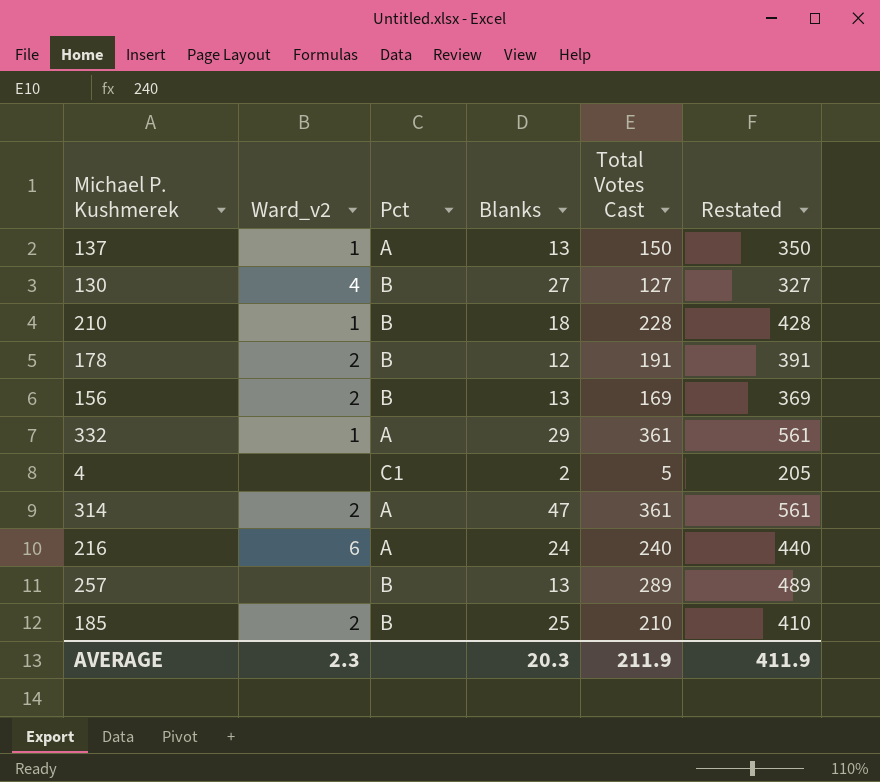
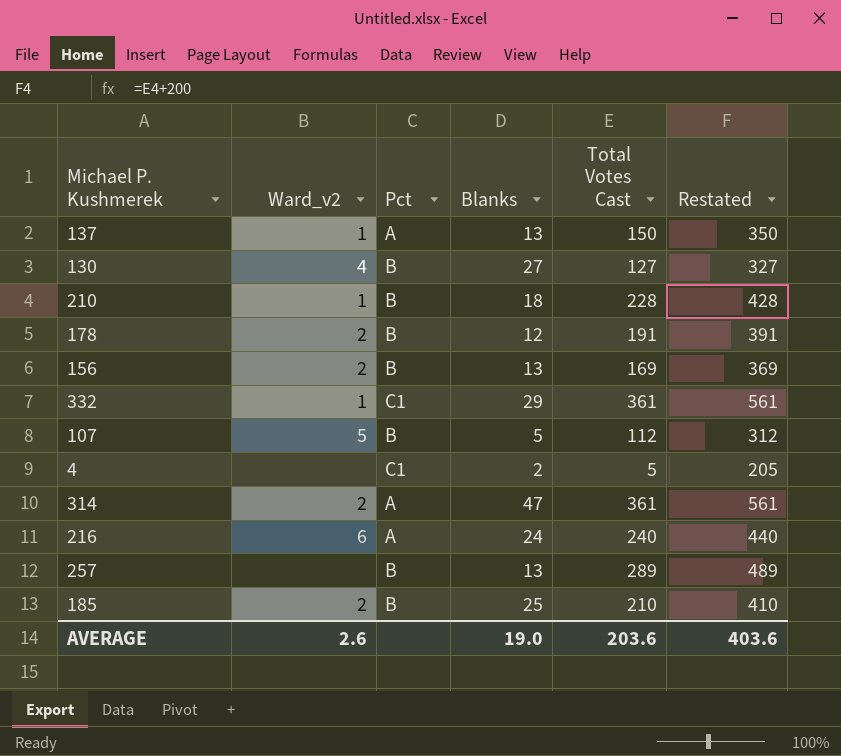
332 | Pct: A -> C1
row 107: none -> 5 | B | 5 | 112 | 312
AVERAGE | Ward_v2: 2.3 -> 2.6
AVERAGE | Blanks: 20.3 -> 19.0
AVERAGE | Total Votes Cast: 211.9 -> 203.6
AVERAGE | Restated: 411.9 -> 403.6

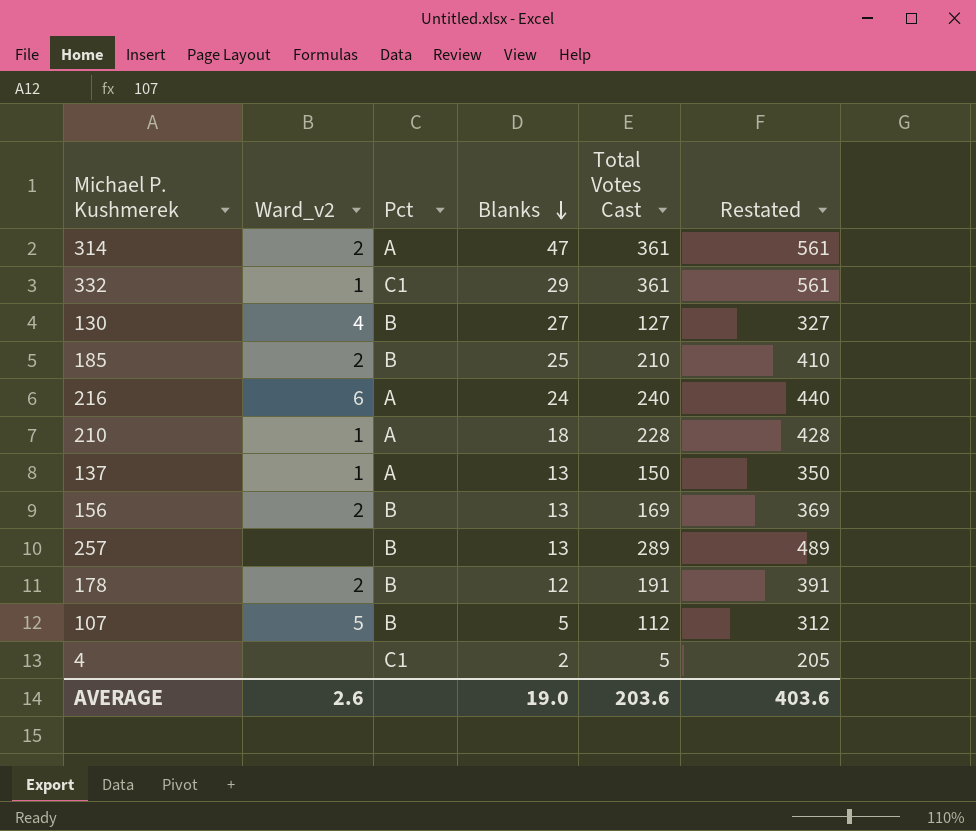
row order: none -> Blanks descending
210 | Pct: B -> A

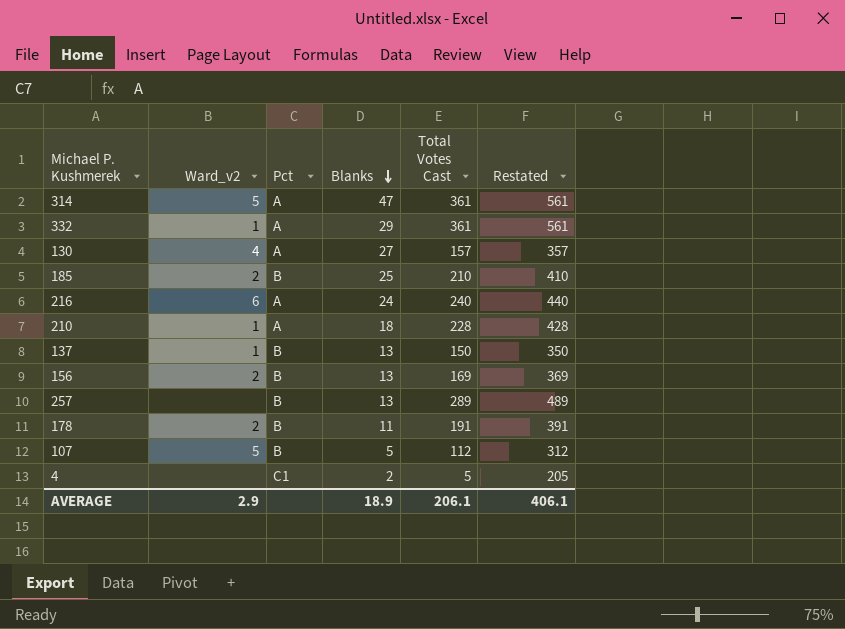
314 | Ward_v2: 2 -> 5
332 | Pct: C1 -> A
130 | Pct: B -> A
130 | Total Votes Cast: 127 -> 157
130 | Restated: 327 -> 357
137 | Pct: A -> B
178 | Blanks: 12 -> 11
AVERAGE | Ward_v2: 2.6 -> 2.9
AVERAGE | Blanks: 19.0 -> 18.9
AVERAGE | Total Votes Cast: 203.6 -> 206.1
AVERAGE | Restated: 403.6 -> 406.1

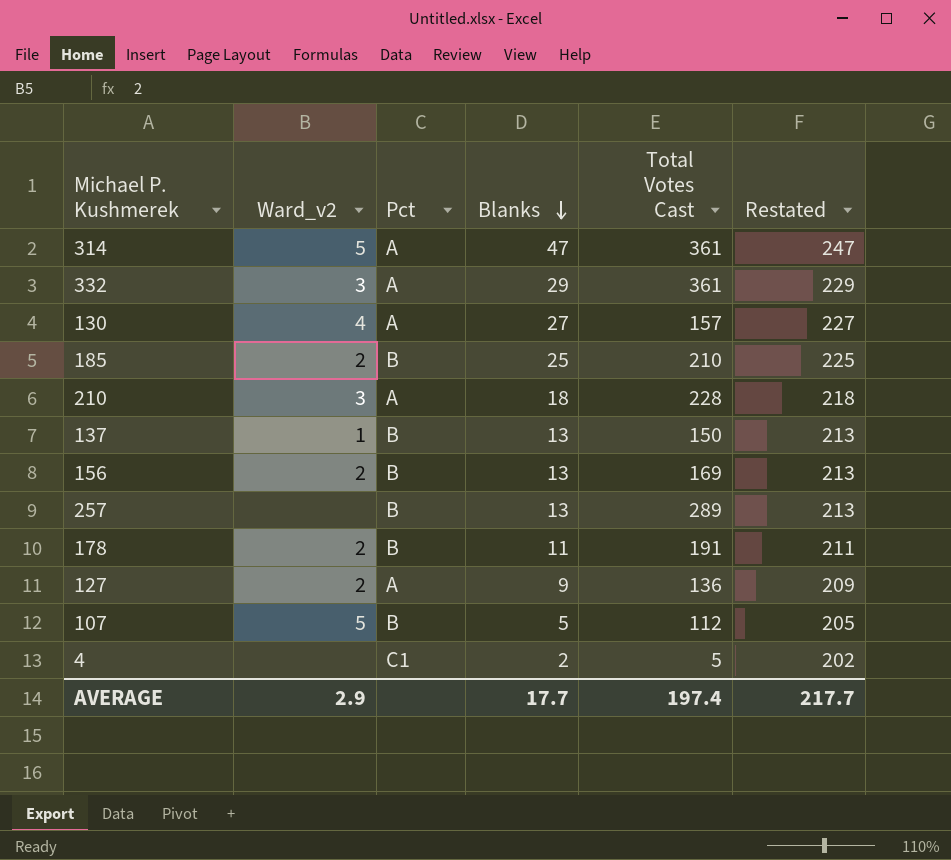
column Restated | formula: [Total Votes Cast] + 200 -> [Blanks] + 200
row 216: 6 | A | 24 | 240 | 440 -> none
332 | Ward_v2: 1 -> 3
210 | Ward_v2: 1 -> 3
row 127: none -> 2 | A | 9 | 136 | 209
AVERAGE | Blanks: 18.9 -> 17.7
AVERAGE | Total Votes Cast: 206.1 -> 197.4
AVERAGE | Restated: 406.1 -> 217.7

